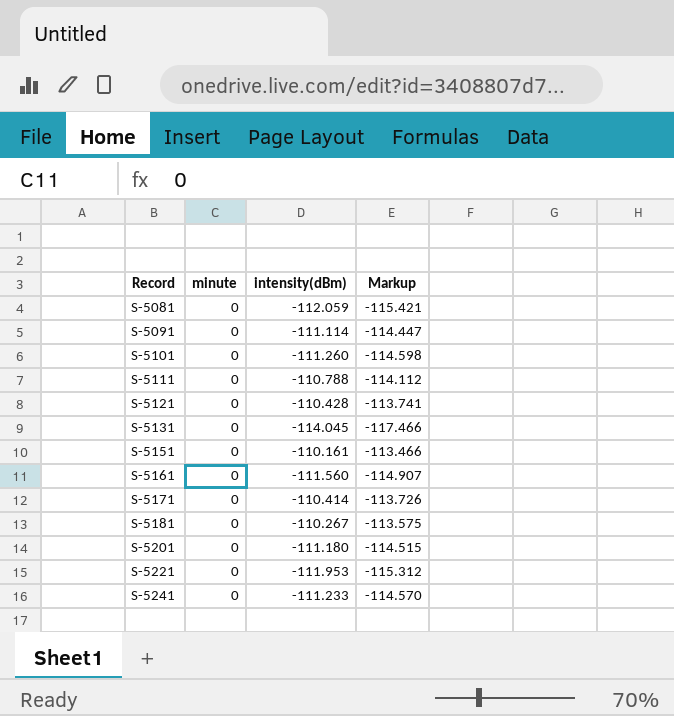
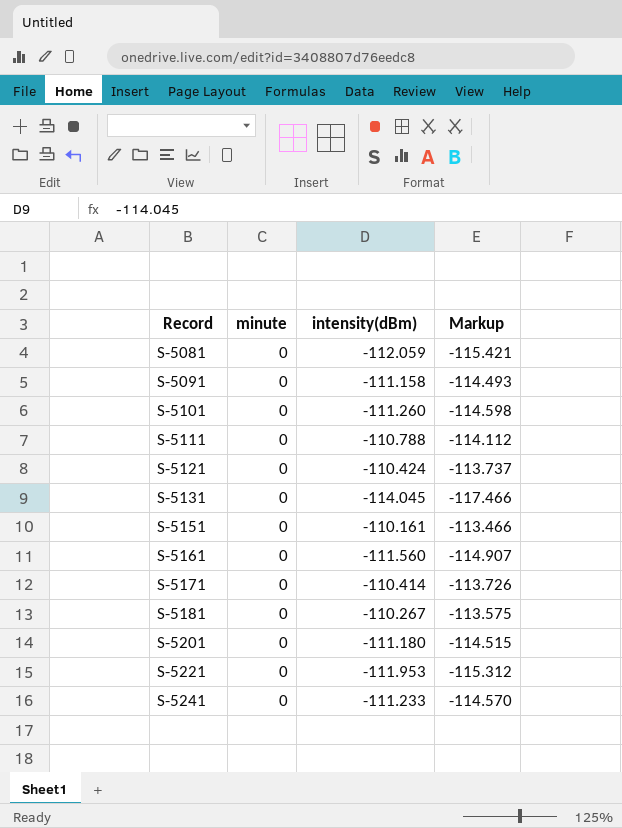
S-5091 | intensity(dBm): -111.114 -> -111.158
S-5091 | Markup: -114.447 -> -114.493
S-5121 | intensity(dBm): -110.428 -> -110.424
S-5121 | Markup: -113.741 -> -113.737

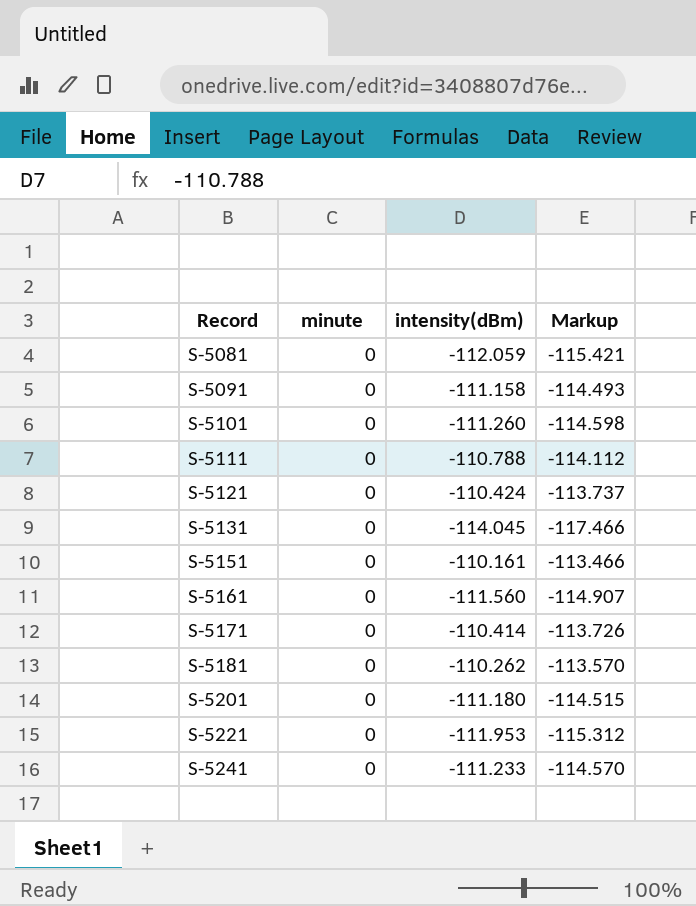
S-5181 | intensity(dBm): -110.267 -> -110.262
S-5181 | Markup: -113.575 -> -113.570

